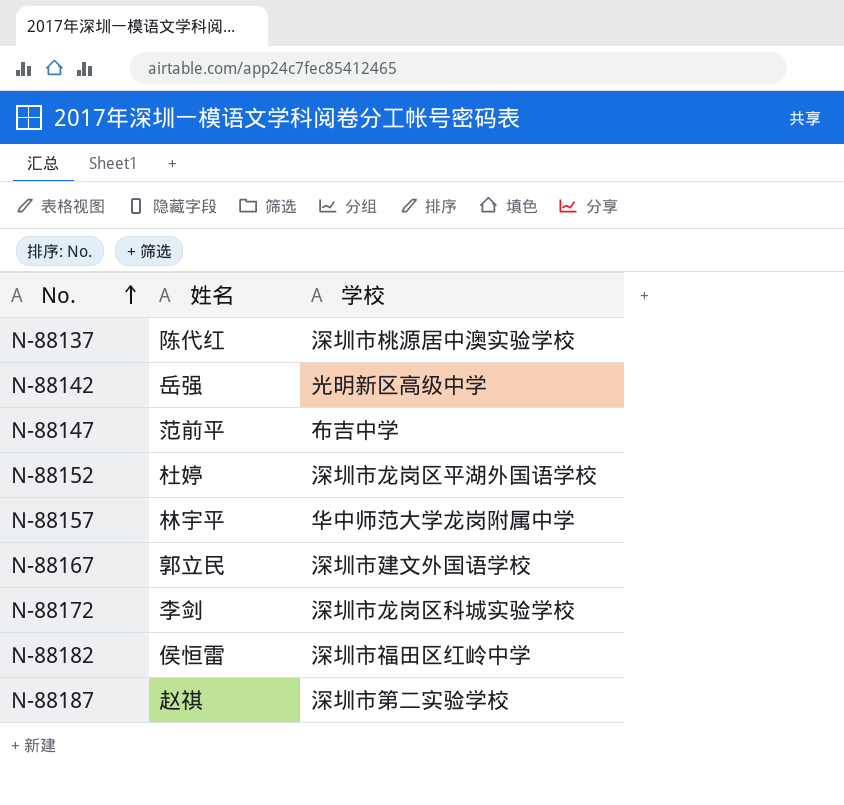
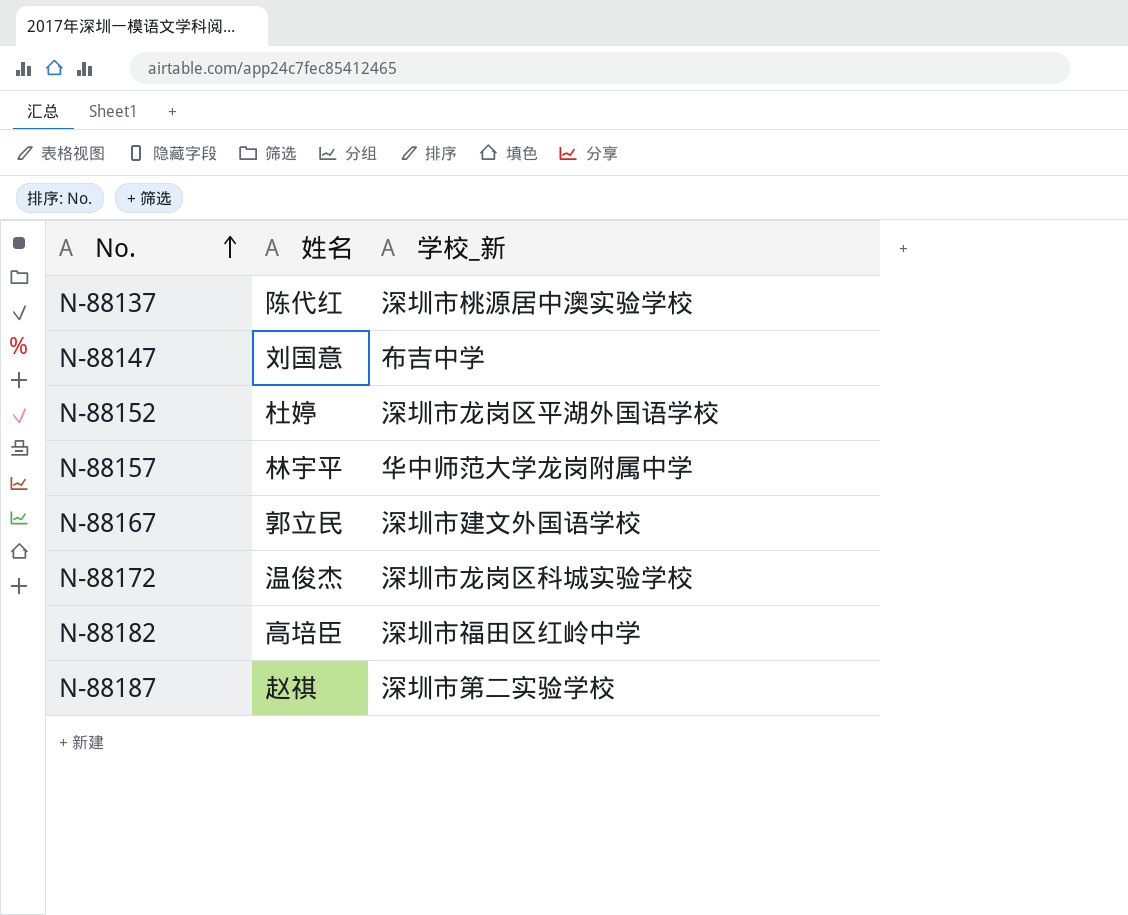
column name: 学校 -> 学校_新
row N-88142: 岳强 | 光明新区高级中学 -> none
N-88147 | 姓名: 范前平 -> 刘国意
N-88172 | 姓名: 李剑 -> 温俊杰
N-88182 | 姓名: 侯恒雷 -> 高培臣

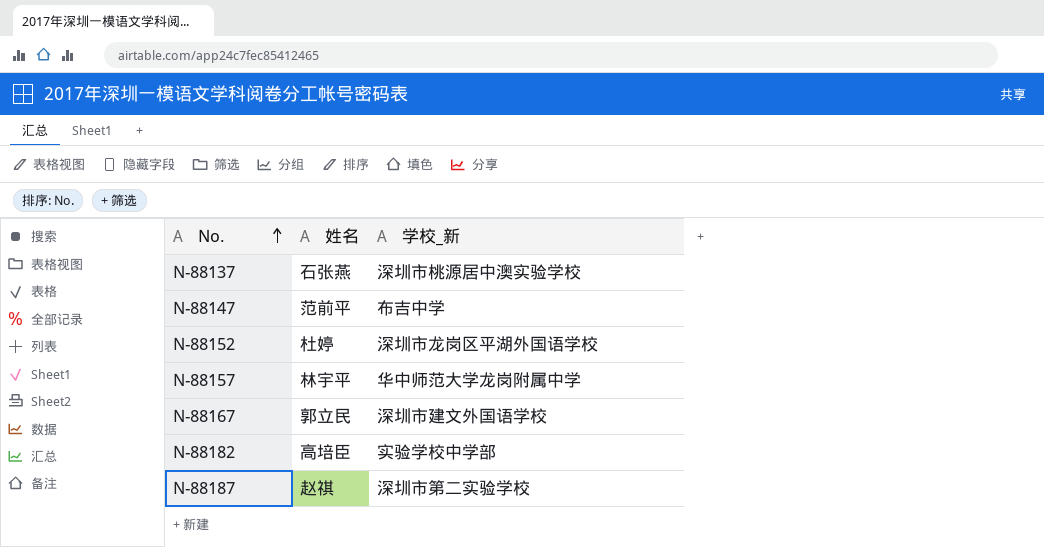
row N-88172: 温俊杰 | 深圳市龙岗区科城实验学校 -> none
N-88137 | 姓名: 陈代红 -> 石张燕
N-88147 | 姓名: 刘国意 -> 范前平
N-88182 | 学校_新: 深圳市福田区红岭中学 -> 实验学校中学部

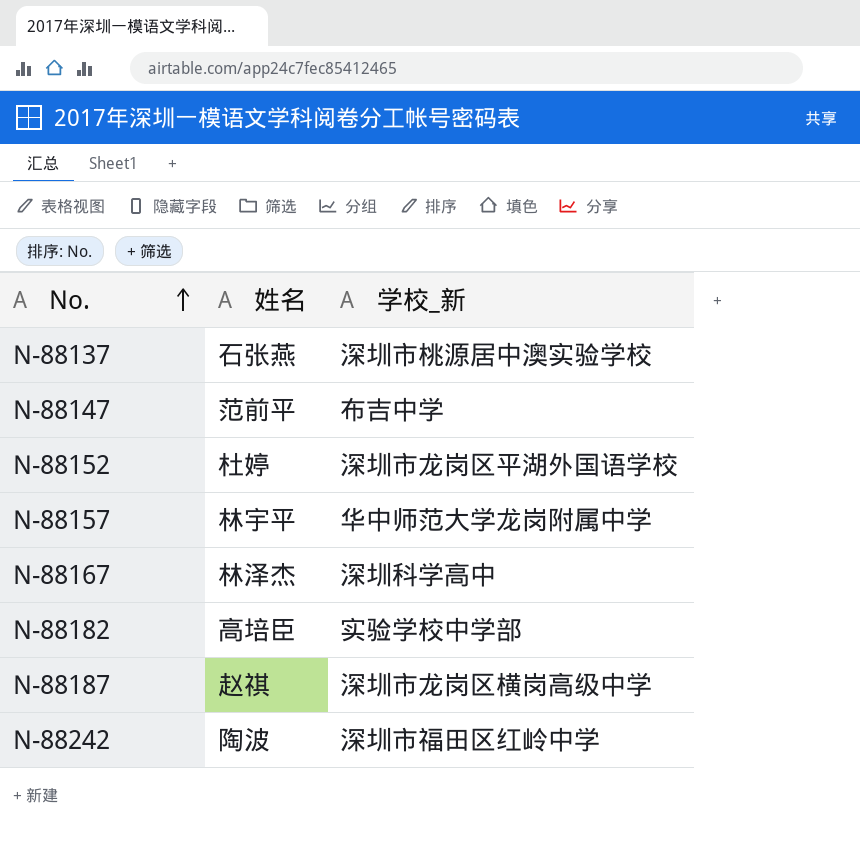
N-88167 | 姓名: 郭立民 -> 林泽杰
N-88167 | 学校_新: 深圳市建文外国语学校 -> 深圳科学高中
N-88187 | 学校_新: 深圳市第二实验学校 -> 深圳市龙岗区横岗高级中学
row N-88242: none -> 陶波 | 深圳市福田区红岭中学

